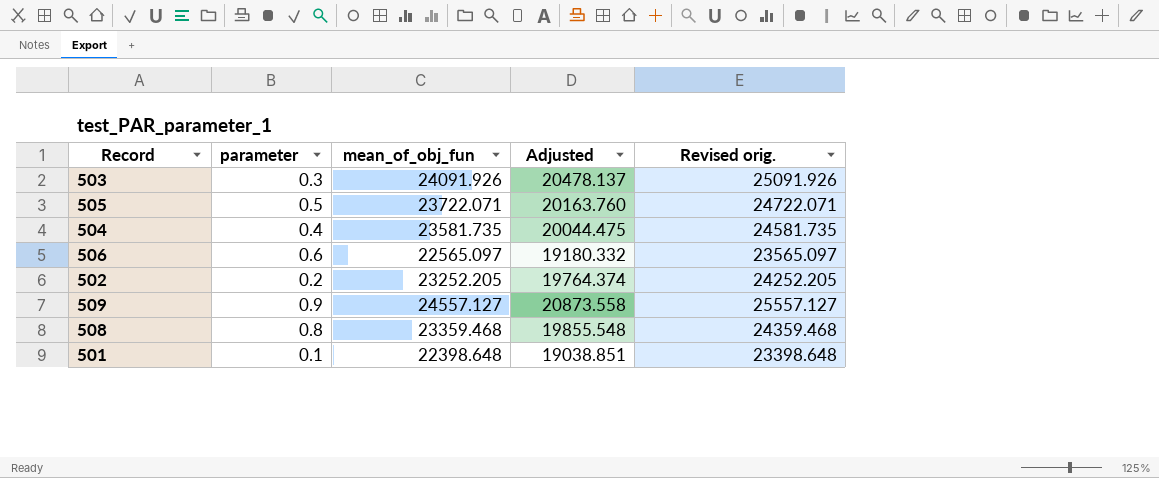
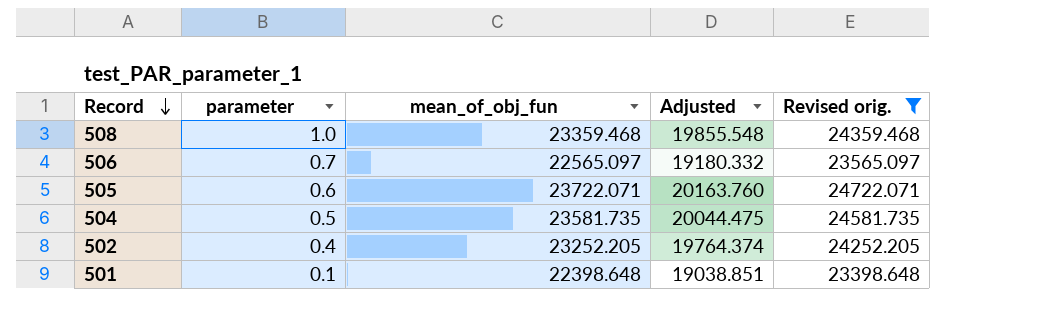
filter: none -> Revised orig. <= 24722.071
row order: none -> Record descending
508 | parameter: 0.8 -> 1.0
506 | parameter: 0.6 -> 0.7
505 | parameter: 0.5 -> 0.6
504 | parameter: 0.4 -> 0.5
502 | parameter: 0.2 -> 0.4

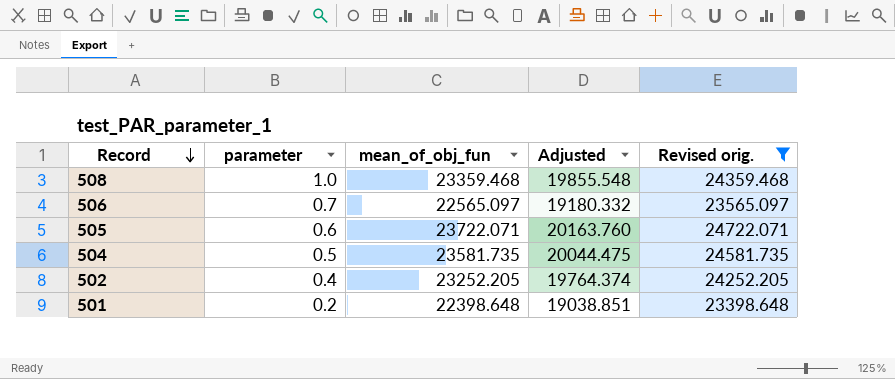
501 | parameter: 0.1 -> 0.2

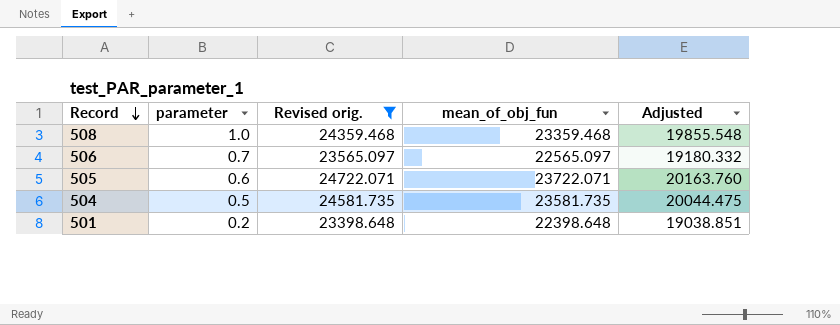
column Revised orig. | position: 5 -> 3
row 502: 0.4 | 23252.205 | 19764.374 | 24252.205 -> none

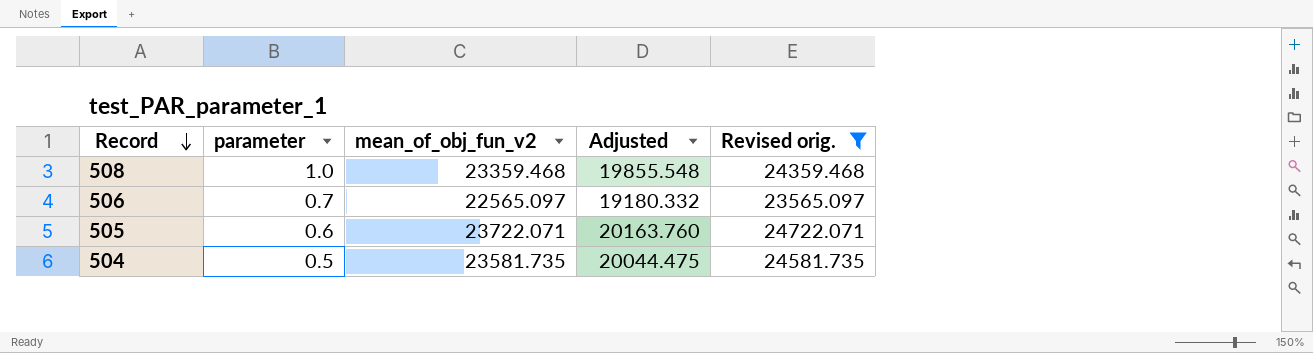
column name: mean_of_obj_fun -> mean_of_obj_fun_v2
column Revised orig. | position: 3 -> 5
row 501: 0.2 | 23398.648 | 22398.648 | 19038.851 -> none

